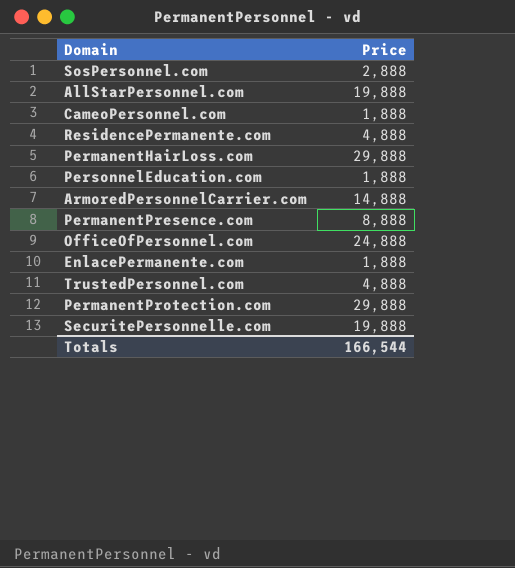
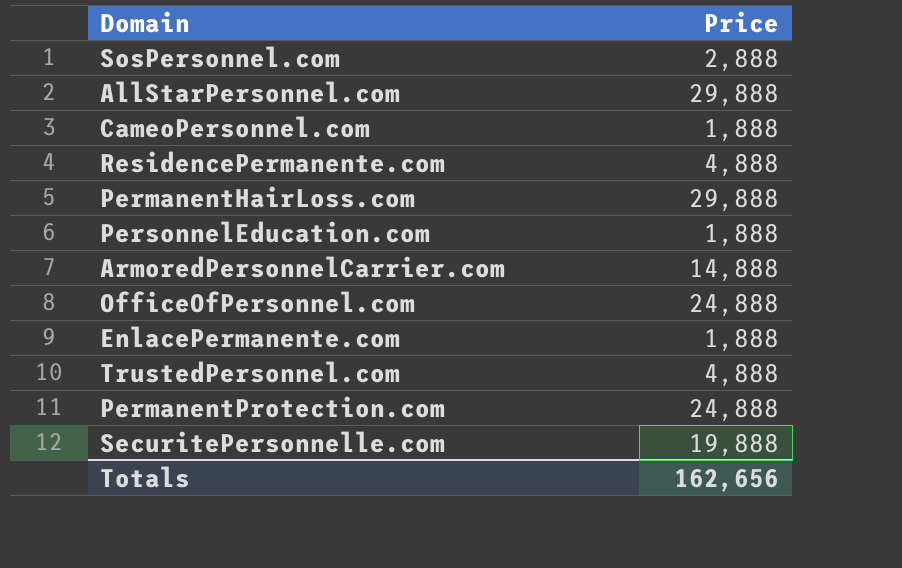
row PermanentPresence.com: 8,888 -> none
AllStarPersonnel.com | Price: 19,888 -> 29,888
PermanentProtection.com | Price: 29,888 -> 24,888
Totals | Price: 166,544 -> 162,656

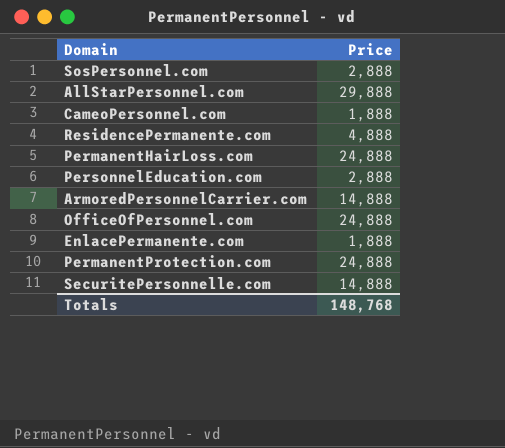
row TrustedPersonnel.com: 4,888 -> none
PermanentHairLoss.com | Price: 29,888 -> 24,888
PersonnelEducation.com | Price: 1,888 -> 2,888
SecuritePersonnelle.com | Price: 19,888 -> 14,888
Totals | Price: 162,656 -> 148,768

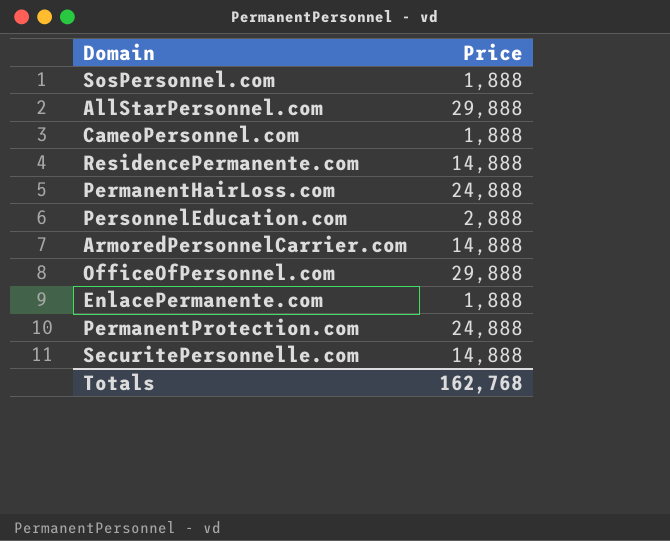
SosPersonnel.com | Price: 2,888 -> 1,888
ResidencePermanente.com | Price: 4,888 -> 14,888
OfficeOfPersonnel.com | Price: 24,888 -> 29,888
Totals | Price: 148,768 -> 162,768

